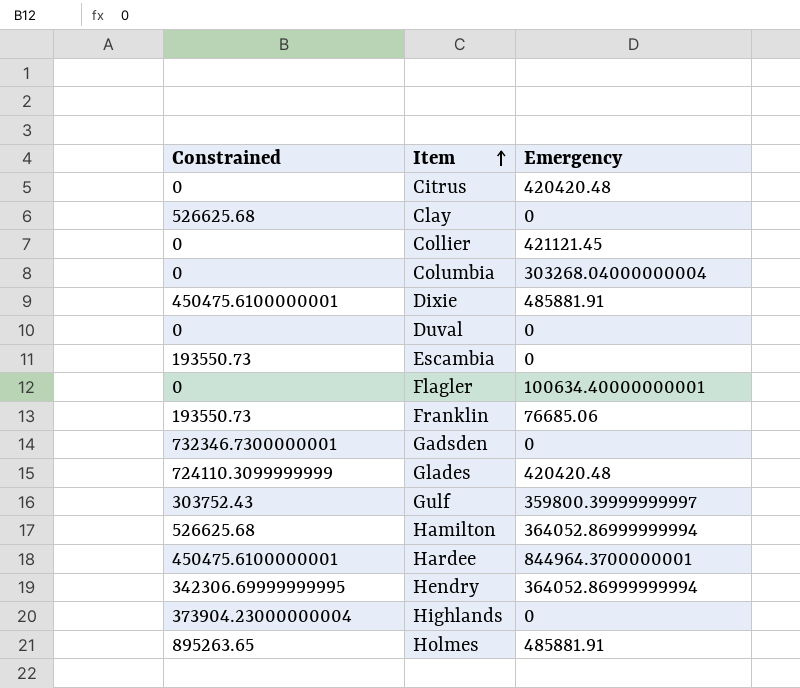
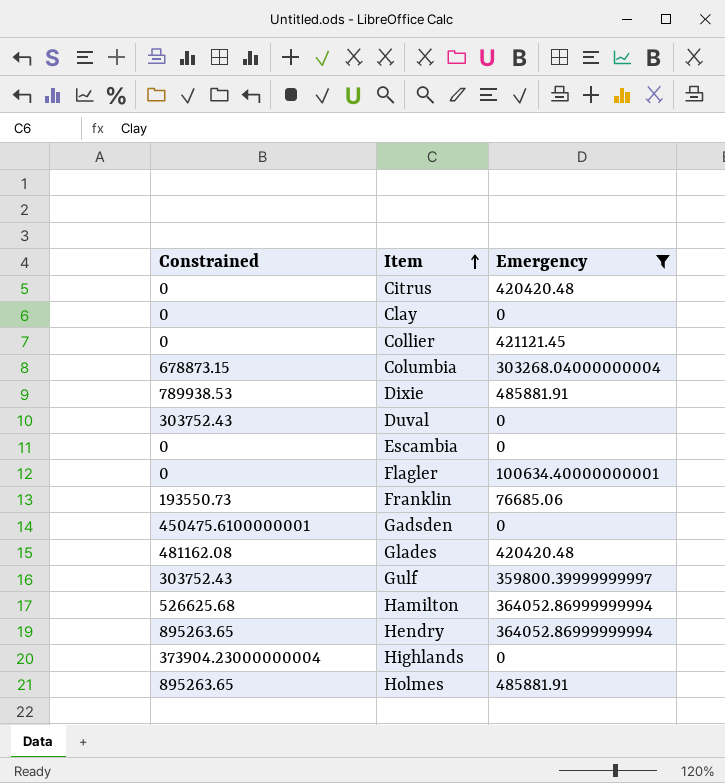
filter: none -> Emergency != 844964.3700000001
Clay | Constrained: 526625.68 -> 0
Columbia | Constrained: 0 -> 678873.15
Dixie | Constrained: 450475.6100000001 -> 789938.53
Duval | Constrained: 0 -> 303752.43
Escambia | Constrained: 193550.73 -> 0
Gadsden | Constrained: 732346.7300000001 -> 450475.6100000001
Glades | Constrained: 724110.3099999999 -> 481162.08
Hendry | Constrained: 342306.69999999995 -> 895263.65

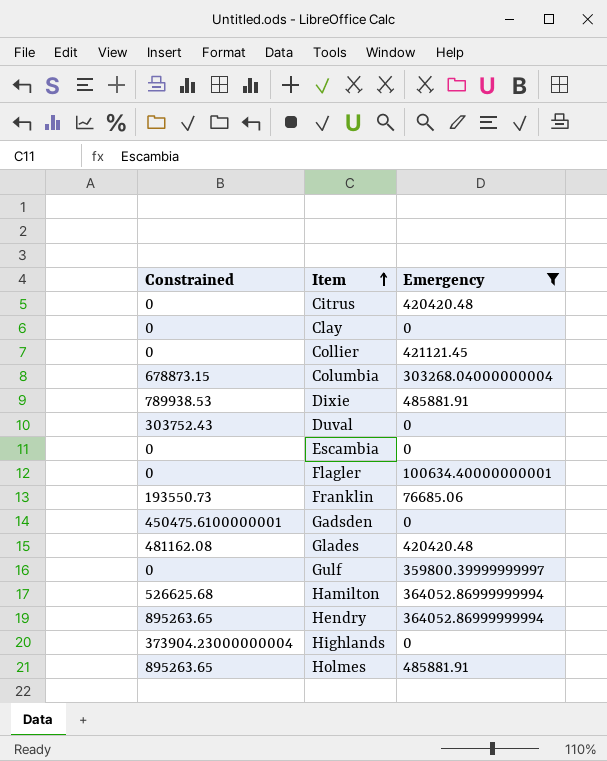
Gulf | Constrained: 303752.43 -> 0

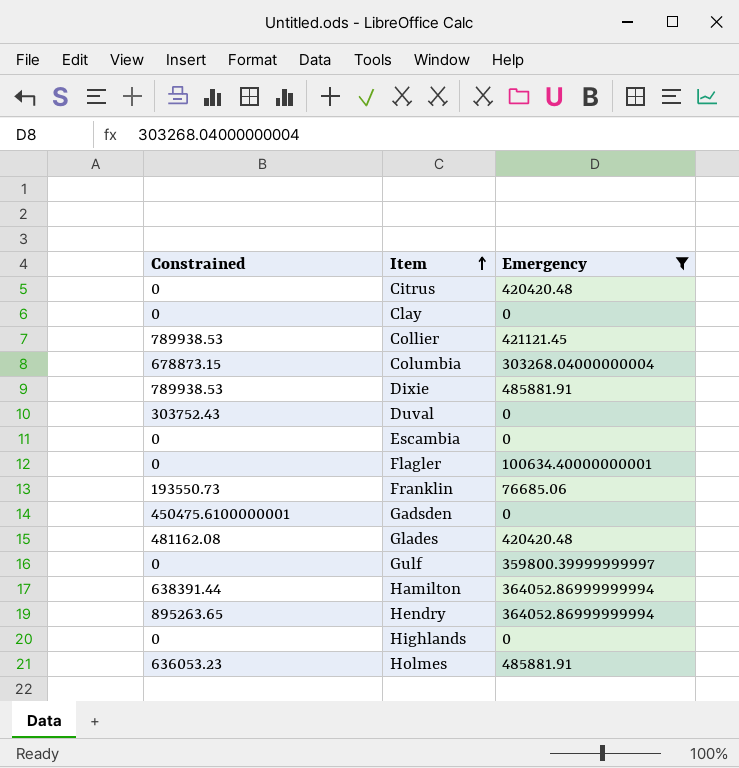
Collier | Constrained: 0 -> 789938.53
Hamilton | Constrained: 526625.68 -> 638391.44
Highlands | Constrained: 373904.23000000004 -> 0
Holmes | Constrained: 895263.65 -> 636053.23

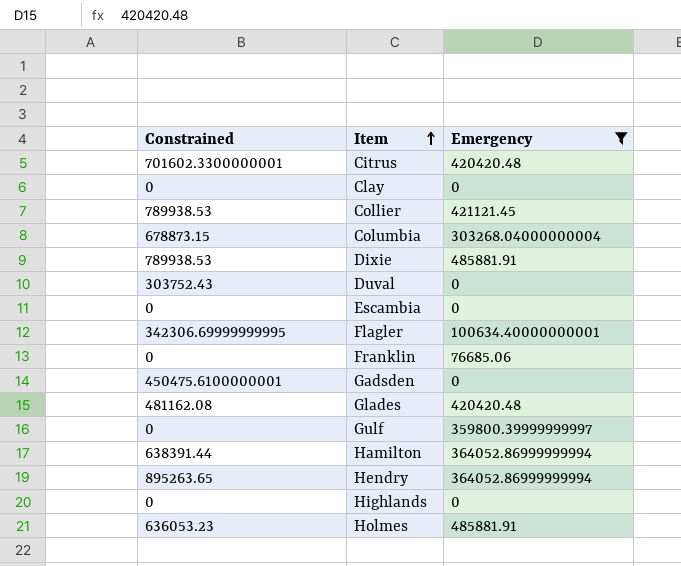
Citrus | Constrained: 0 -> 701602.3300000001
Flagler | Constrained: 0 -> 342306.69999999995
Franklin | Constrained: 193550.73 -> 0

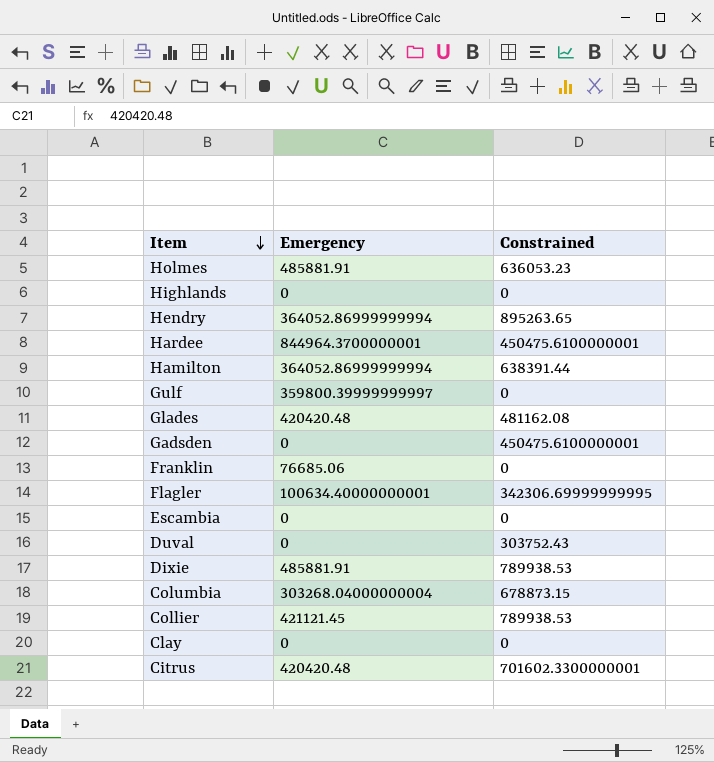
filter: Emergency != 844964.3700000001 -> none
row order: Item ascending -> Item descending
column Constrained | position: 1 -> 3

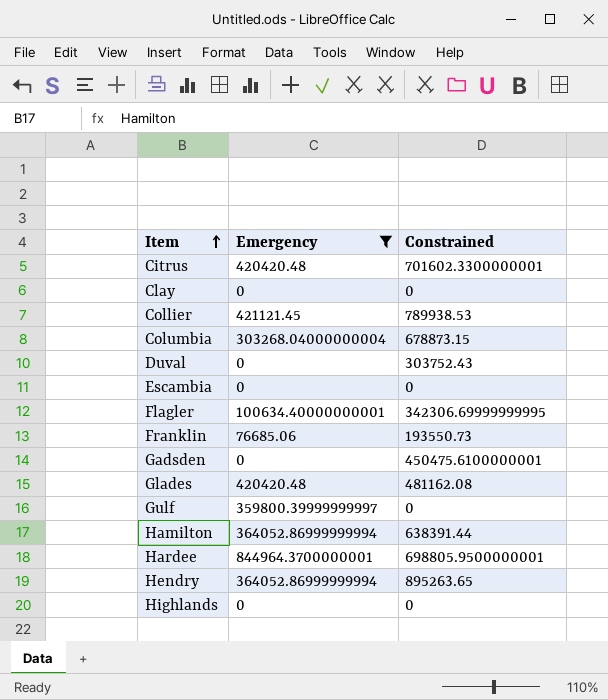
filter: none -> Emergency != 485881.91
row order: Item descending -> Item ascending
Franklin | Constrained: 0 -> 193550.73
Hardee | Constrained: 450475.6100000001 -> 698805.9500000001

